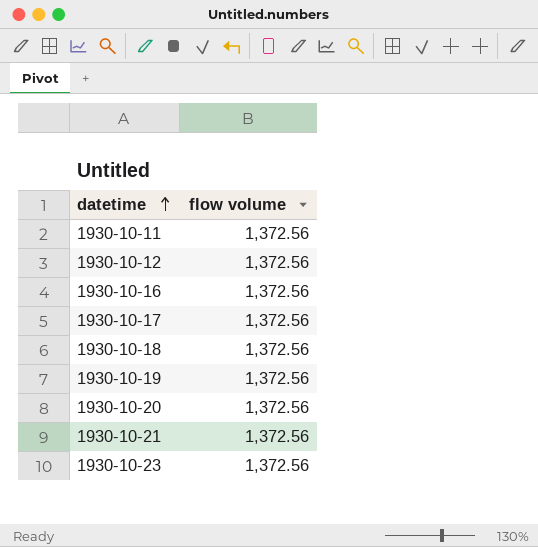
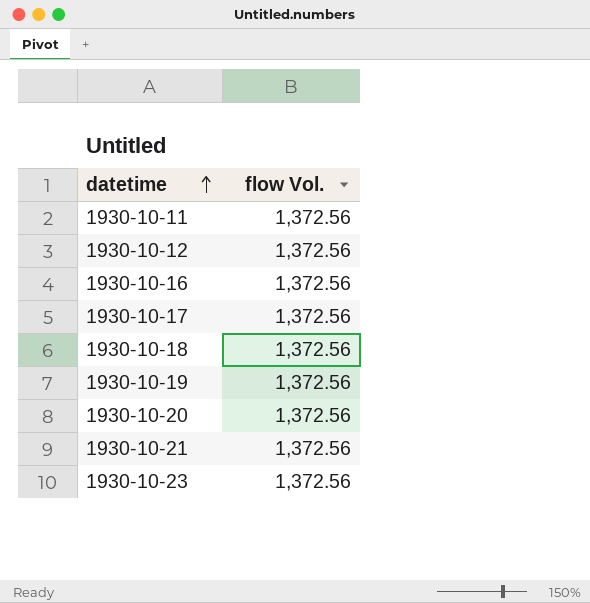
column name: flow volume -> flow Vol.

